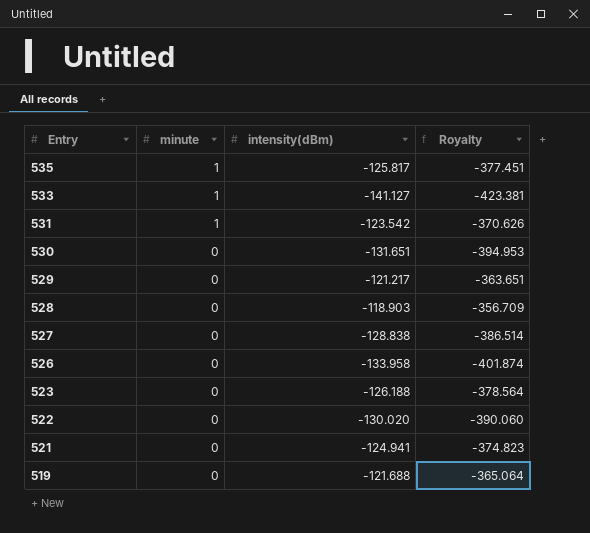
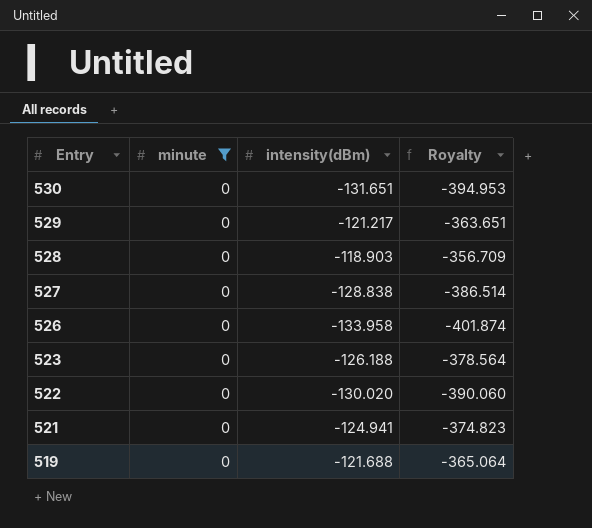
filter: none -> minute = 0

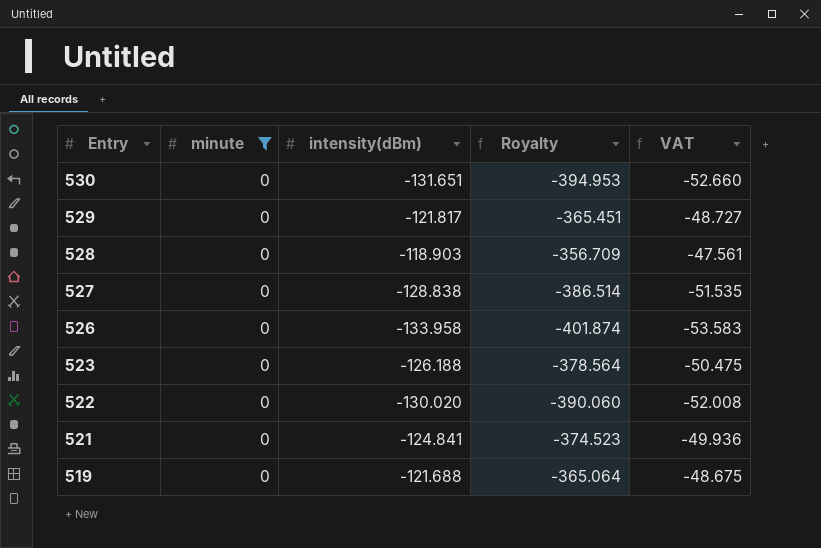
column VAT | formula: none -> [intensity(dBm)] * 0.4
529 | intensity(dBm): -121.217 -> -121.817
529 | Royalty: -363.651 -> -365.451
521 | intensity(dBm): -124.941 -> -124.841
521 | Royalty: -374.823 -> -374.523

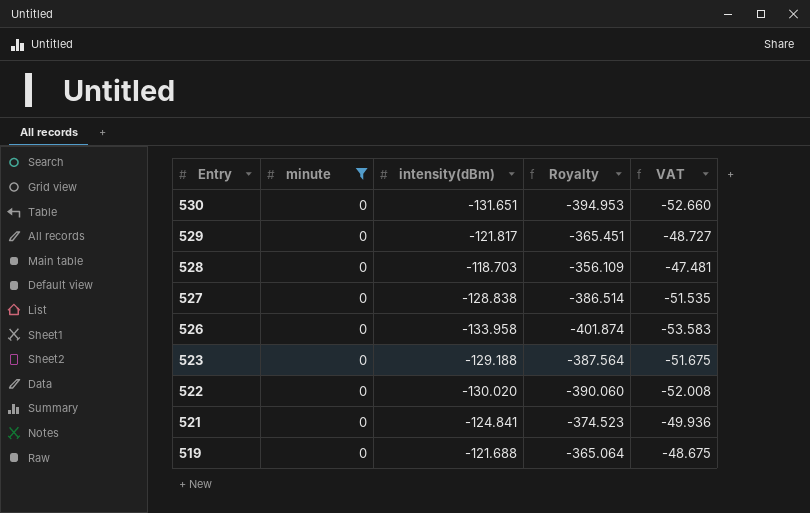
528 | intensity(dBm): -118.903 -> -118.703
528 | Royalty: -356.709 -> -356.109
528 | VAT: -47.561 -> -47.481
523 | intensity(dBm): -126.188 -> -129.188
523 | Royalty: -378.564 -> -387.564
523 | VAT: -50.475 -> -51.675

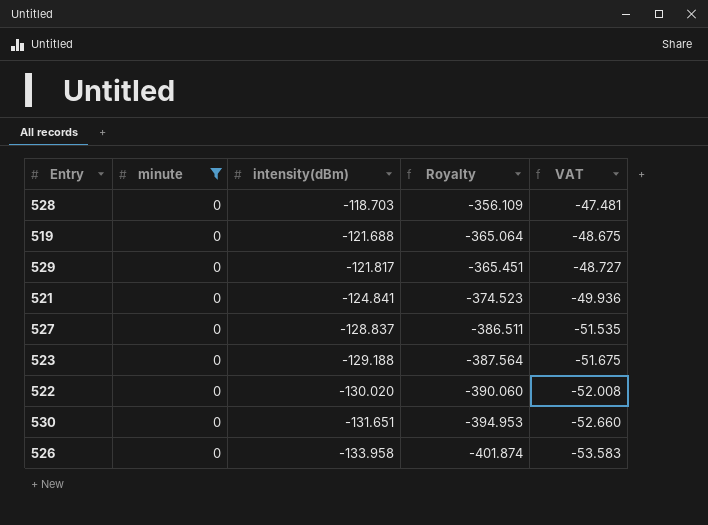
row order: Entry descending -> intensity(dBm) descending
527 | intensity(dBm): -128.838 -> -128.837
527 | Royalty: -386.514 -> -386.511

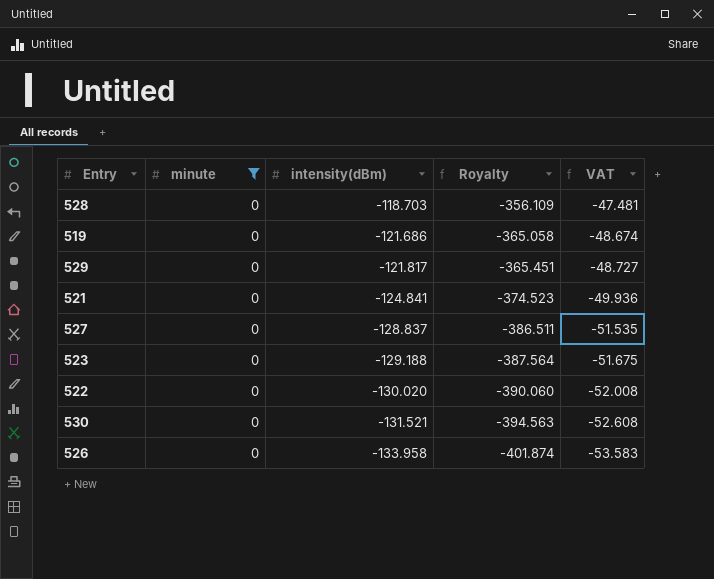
519 | intensity(dBm): -121.688 -> -121.686
519 | Royalty: -365.064 -> -365.058
519 | VAT: -48.675 -> -48.674
530 | intensity(dBm): -131.651 -> -131.521
530 | Royalty: -394.953 -> -394.563
530 | VAT: -52.660 -> -52.608

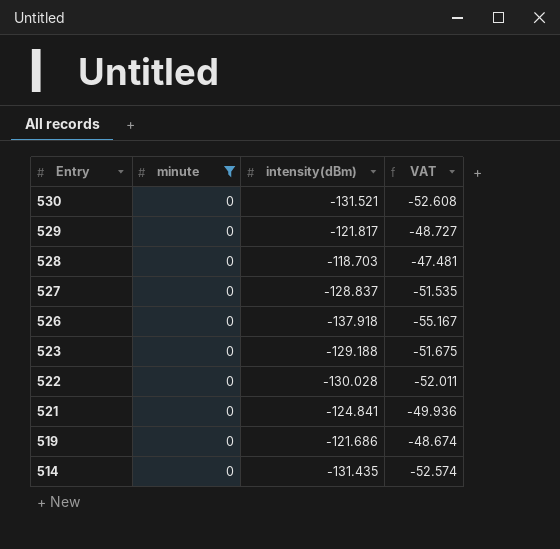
row order: intensity(dBm) descending -> Entry descending
column Royalty | formula: [intensity(dBm)] * 3 -> none
526 | intensity(dBm): -133.958 -> -137.918
526 | VAT: -53.583 -> -55.167
522 | intensity(dBm): -130.020 -> -130.028
522 | VAT: -52.008 -> -52.011
row 514: none -> 0 | -131.435 | -52.574

